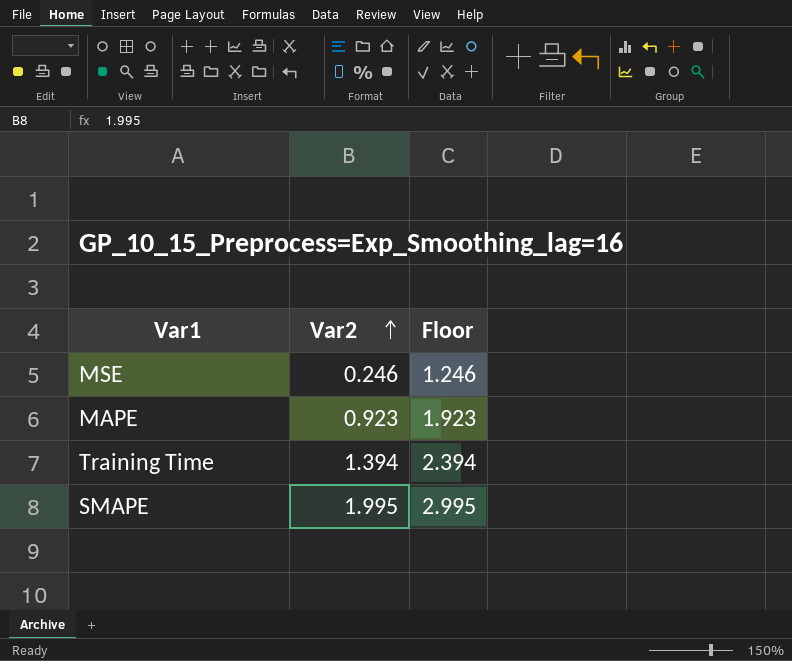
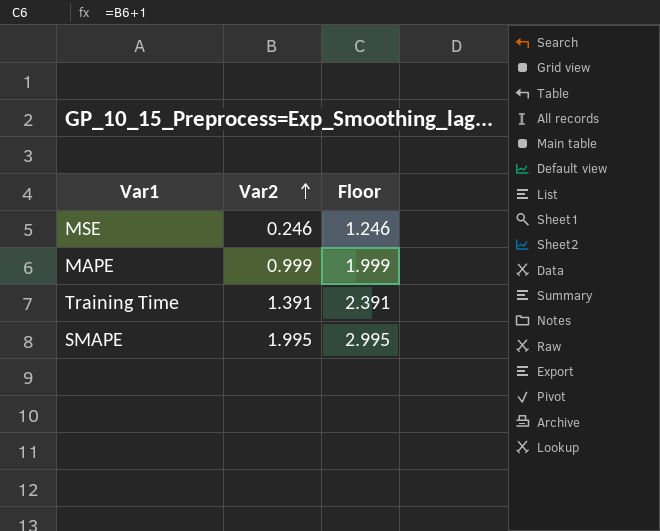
MAPE | Var2: 0.923 -> 0.999
MAPE | Floor: 1.923 -> 1.999
Training Time | Var2: 1.394 -> 1.391
Training Time | Floor: 2.394 -> 2.391

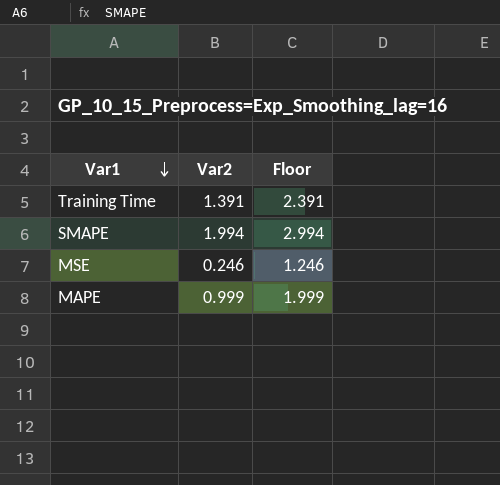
row order: Var2 ascending -> Var1 descending
SMAPE | Var2: 1.995 -> 1.994
SMAPE | Floor: 2.995 -> 2.994

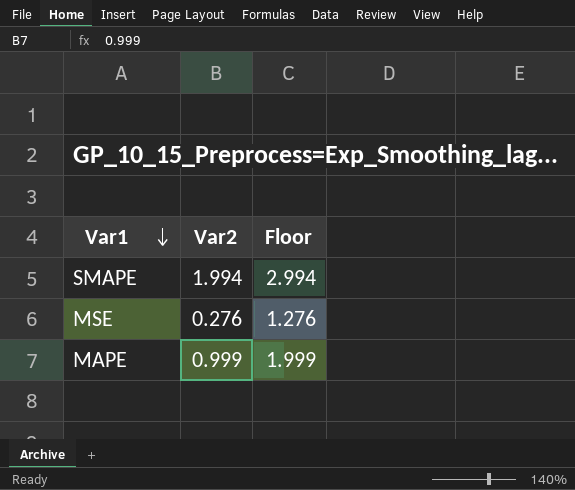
row Training Time: 1.391 | 2.391 -> none
MSE | Var2: 0.246 -> 0.276
MSE | Floor: 1.246 -> 1.276

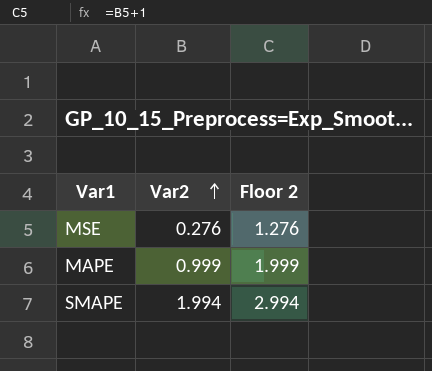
row order: Var1 descending -> Var2 ascending
column name: Floor -> Floor 2

